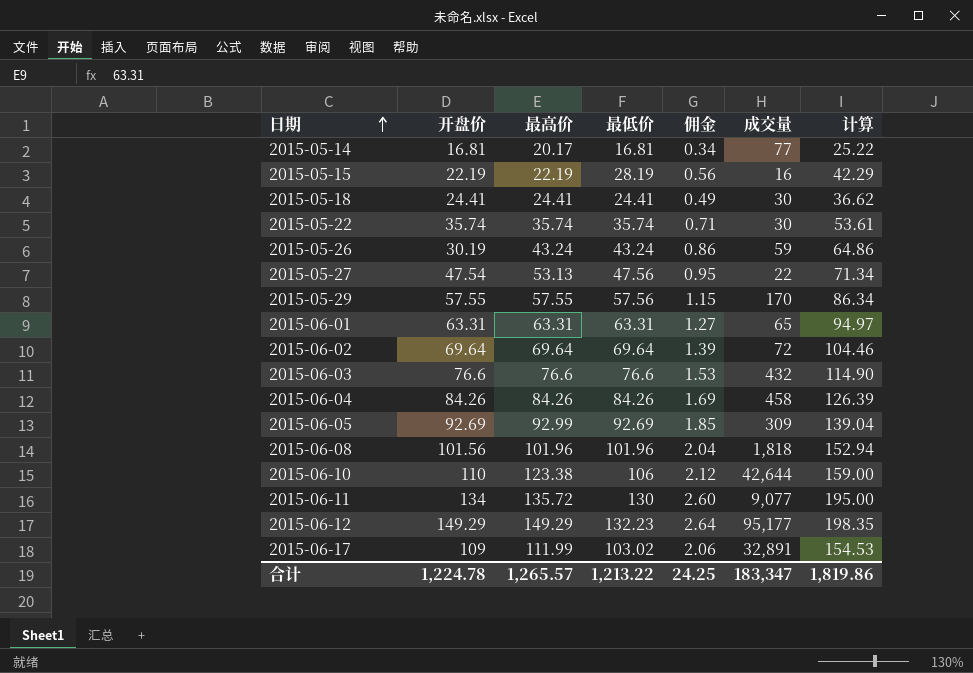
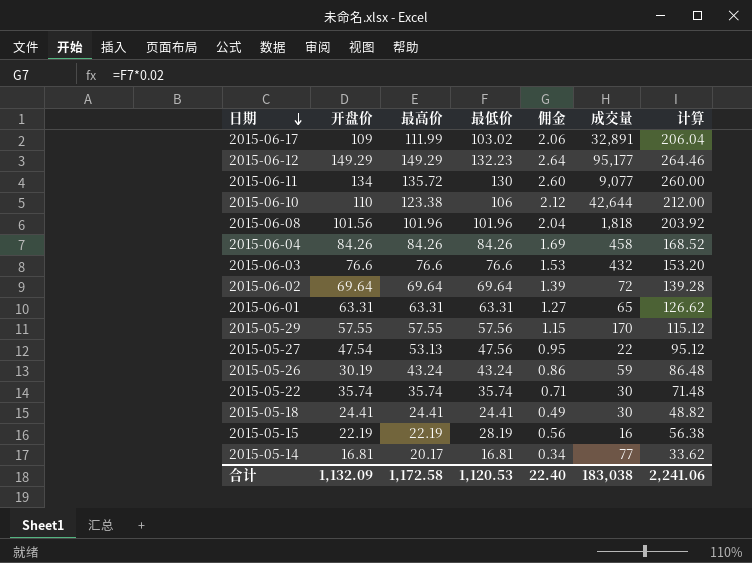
row order: 日期 ascending -> 日期 descending
column 计算 | formula: [最低价] * 1.5 -> [最低价] * 2
row 2015-06-05: 92.69 | 92.99 | 92.69 | 1.85 | 309 | 139.04 -> none
合计 | 开盘价: 1,224.78 -> 1,132.09
合计 | 最高价: 1,265.57 -> 1,172.58
合计 | 最低价: 1,213.22 -> 1,120.53
合计 | 佣金: 24.25 -> 22.40
合计 | 成交量: 183,347 -> 183,038
合计 | 计算: 1,819.86 -> 2,241.06

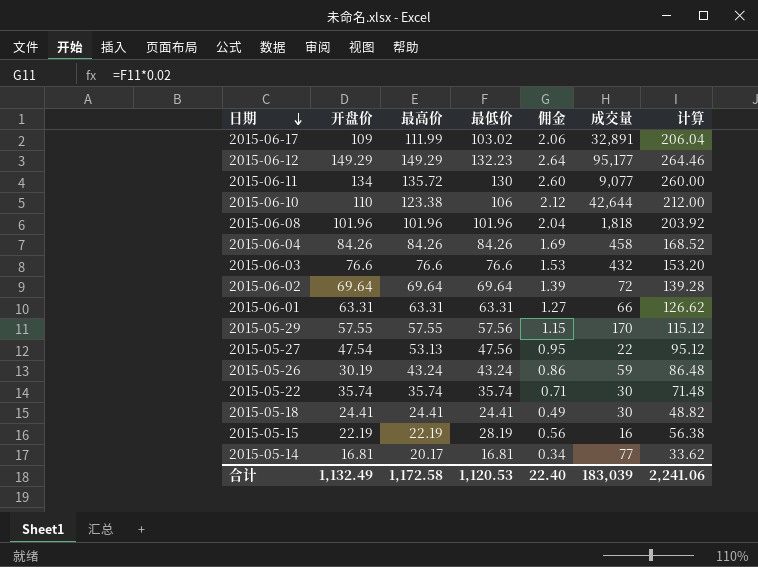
2015-06-08 | 开盘价: 101.56 -> 101.96
2015-06-01 | 成交量: 65 -> 66
合计 | 开盘价: 1,132.09 -> 1,132.49
合计 | 成交量: 183,038 -> 183,039

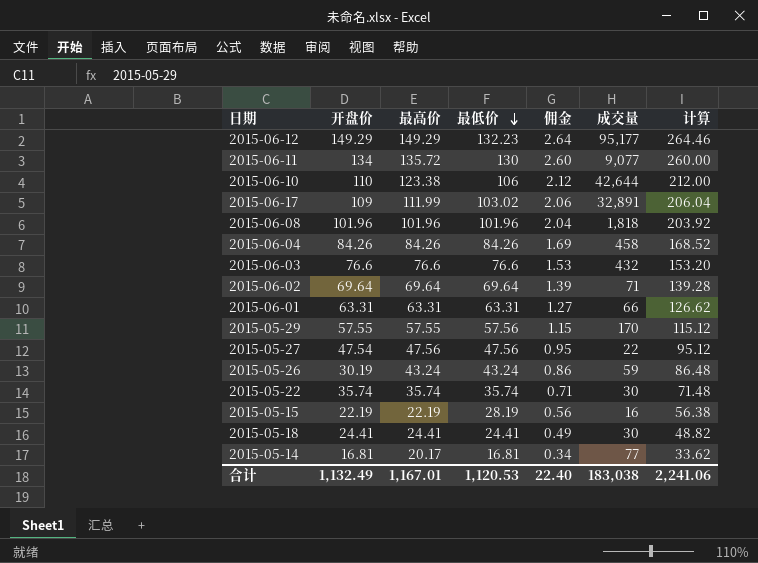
row order: 日期 descending -> 最低价 descending
2015-06-02 | 成交量: 72 -> 71
2015-05-27 | 最高价: 53.13 -> 47.56
合计 | 最高价: 1,172.58 -> 1,167.01
合计 | 成交量: 183,039 -> 183,038

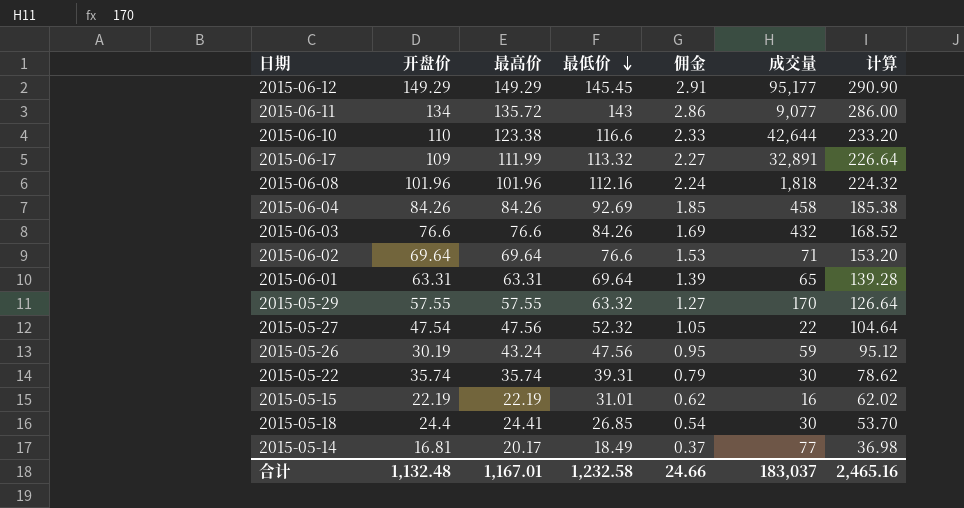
2015-06-12 | 最低价: 132.23 -> 145.45
2015-06-12 | 佣金: 2.64 -> 2.91
2015-06-12 | 计算: 264.46 -> 290.90
2015-06-11 | 最低价: 130 -> 143
2015-06-11 | 佣金: 2.60 -> 2.86
2015-06-11 | 计算: 260.00 -> 286.00
2015-06-10 | 最低价: 106 -> 116.6
2015-06-10 | 佣金: 2.12 -> 2.33
2015-06-10 | 计算: 212.00 -> 233.20
2015-06-17 | 最低价: 103.02 -> 113.32
2015-06-17 | 佣金: 2.06 -> 2.27
2015-06-17 | 计算: 206.04 -> 226.64
2015-06-08 | 最低价: 101.96 -> 112.16
2015-06-08 | 佣金: 2.04 -> 2.24
2015-06-08 | 计算: 203.92 -> 224.32
2015-06-04 | 最低价: 84.26 -> 92.69
2015-06-04 | 佣金: 1.69 -> 1.85
2015-06-04 | 计算: 168.52 -> 185.38
2015-06-03 | 最低价: 76.6 -> 84.26
2015-06-03 | 佣金: 1.53 -> 1.69
2015-06-03 | 计算: 153.20 -> 168.52
2015-06-02 | 最低价: 69.64 -> 76.6
2015-06-02 | 佣金: 1.39 -> 1.53
2015-06-02 | 计算: 139.28 -> 153.20
2015-06-01 | 最低价: 63.31 -> 69.64
2015-06-01 | 佣金: 1.27 -> 1.39
2015-06-01 | 成交量: 66 -> 65
2015-06-01 | 计算: 126.62 -> 139.28
2015-05-29 | 最低价: 57.56 -> 63.32
2015-05-29 | 佣金: 1.15 -> 1.27
2015-05-29 | 计算: 115.12 -> 126.64
2015-05-27 | 最低价: 47.56 -> 52.32
2015-05-27 | 佣金: 0.95 -> 1.05
2015-05-27 | 计算: 95.12 -> 104.64
2015-05-26 | 最低价: 43.24 -> 47.56
2015-05-26 | 佣金: 0.86 -> 0.95
2015-05-26 | 计算: 86.48 -> 95.12
2015-05-22 | 最低价: 35.74 -> 39.31
2015-05-22 | 佣金: 0.71 -> 0.79
2015-05-22 | 计算: 71.48 -> 78.62
2015-05-15 | 最低价: 28.19 -> 31.01
2015-05-15 | 佣金: 0.56 -> 0.62
2015-05-15 | 计算: 56.38 -> 62.02
2015-05-18 | 开盘价: 24.41 -> 24.4
2015-05-18 | 最低价: 24.41 -> 26.85
2015-05-18 | 佣金: 0.49 -> 0.54
2015-05-18 | 计算: 48.82 -> 53.70
2015-05-14 | 最低价: 16.81 -> 18.49
2015-05-14 | 佣金: 0.34 -> 0.37
2015-05-14 | 计算: 33.62 -> 36.98
合计 | 开盘价: 1,132.49 -> 1,132.48
合计 | 最低价: 1,120.53 -> 1,232.58
合计 | 佣金: 22.40 -> 24.66
合计 | 成交量: 183,038 -> 183,037
合计 | 计算: 2,241.06 -> 2,465.16

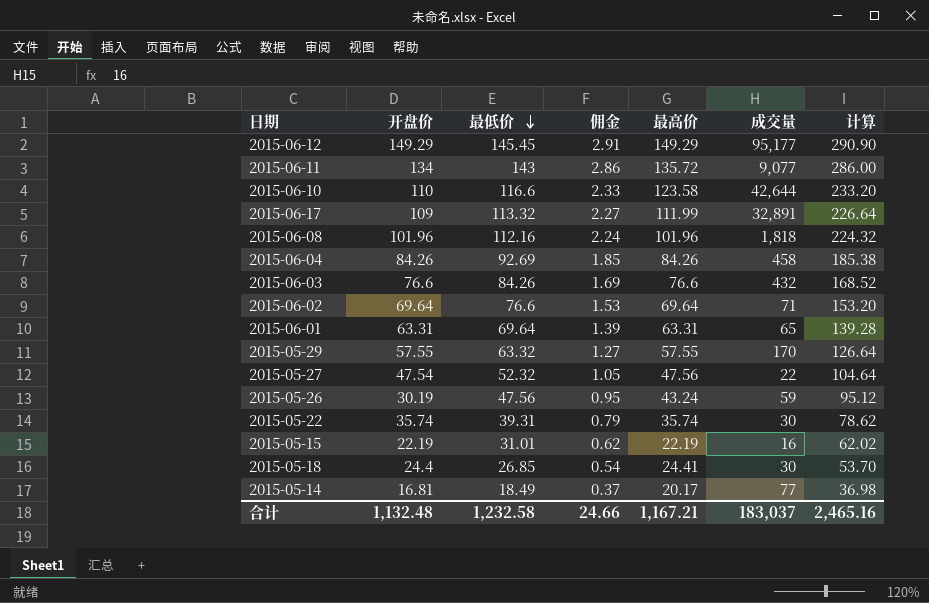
column 最高价 | position: 3 -> 5
2015-06-10 | 最高价: 123.38 -> 123.58
合计 | 最高价: 1,167.01 -> 1,167.21

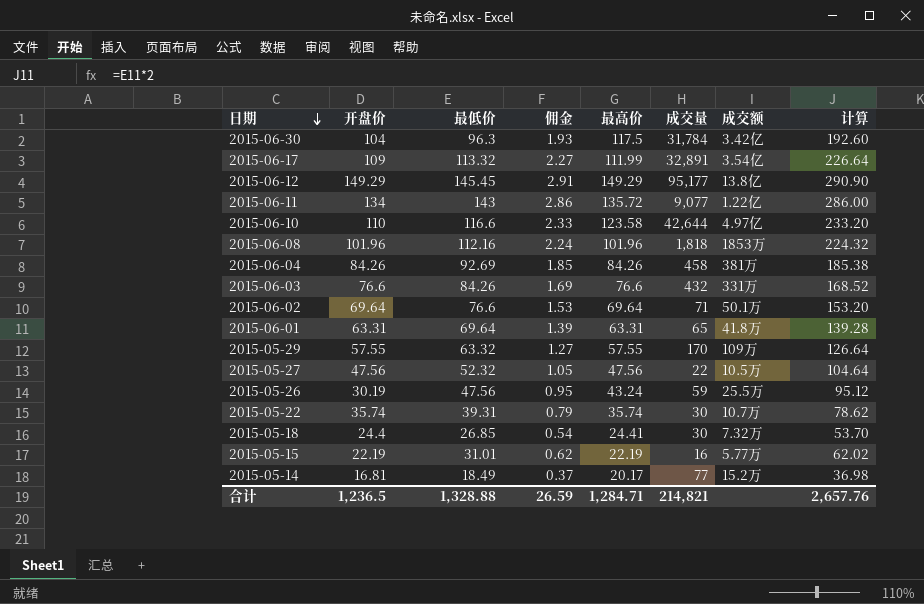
row order: 最低价 descending -> 日期 descending
column 成交额 | position: none -> 7
row 2015-06-30: none -> 104 | 96.3 | 1.93 | 117.5 | 31,784 | 3.42亿 | 192.60
2015-05-27 | 开盘价: 47.54 -> 47.56
合计 | 开盘价: 1,132.48 -> 1,236.5
合计 | 最低价: 1,232.58 -> 1,328.88
合计 | 佣金: 24.66 -> 26.59
合计 | 最高价: 1,167.21 -> 1,284.71
合计 | 成交量: 183,037 -> 214,821
合计 | 计算: 2,465.16 -> 2,657.76

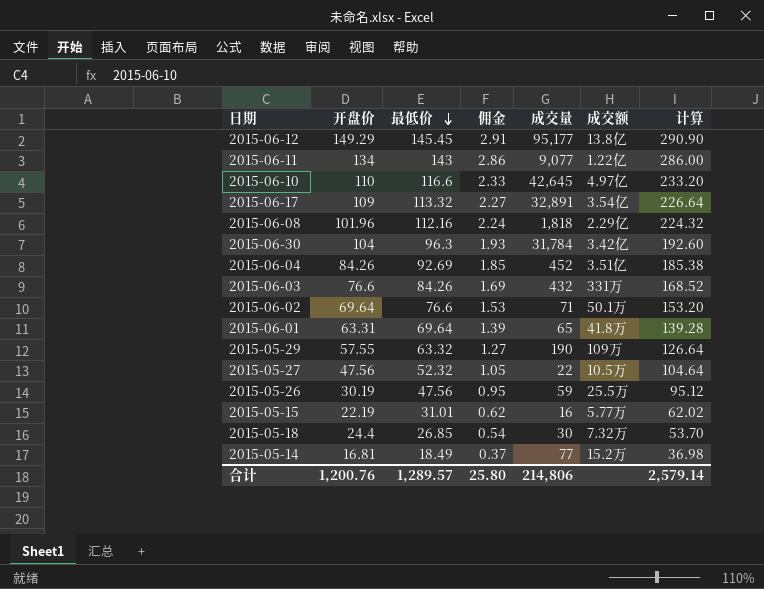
row order: 日期 descending -> 最低价 descending
column 最高价 | position: 5 -> none
row 2015-05-22: 35.74 | 39.31 | 0.79 | 35.74 | 30 | 10.7万 | 78.62 -> none
2015-06-10 | 成交量: 42,644 -> 42,645
2015-06-08 | 成交额: 1853万 -> 2.29亿
2015-06-04 | 成交量: 458 -> 452
2015-06-04 | 成交额: 381万 -> 3.51亿
2015-05-29 | 成交量: 170 -> 190
合计 | 开盘价: 1,236.5 -> 1,200.76
合计 | 最低价: 1,328.88 -> 1,289.57
合计 | 佣金: 26.59 -> 25.80
合计 | 成交量: 214,821 -> 214,806
合计 | 计算: 2,657.76 -> 2,579.14

